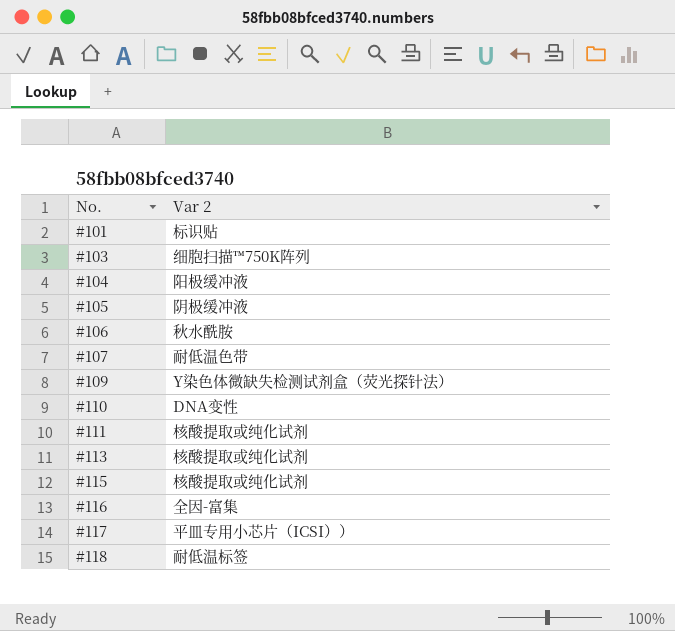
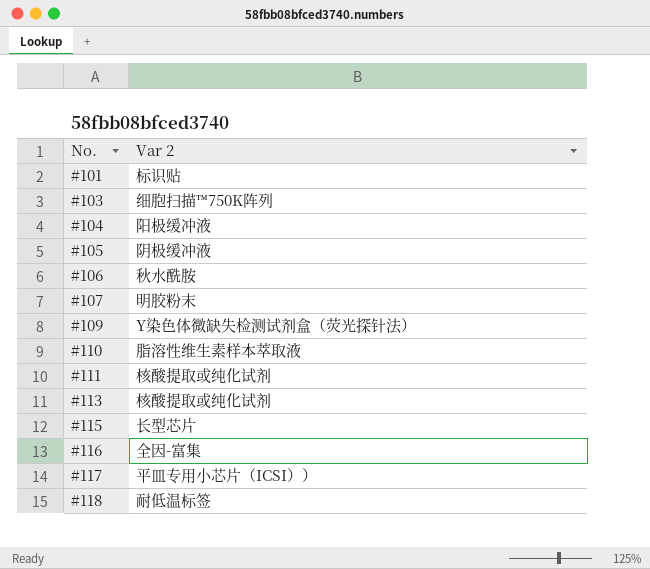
#107 | Var 2: 耐低温色带 -> 明胶粉末
#110 | Var 2: DNA变性 -> 脂溶性维生素样本萃取液
#115 | Var 2: 核酸提取或纯化试剂 -> 长型芯片

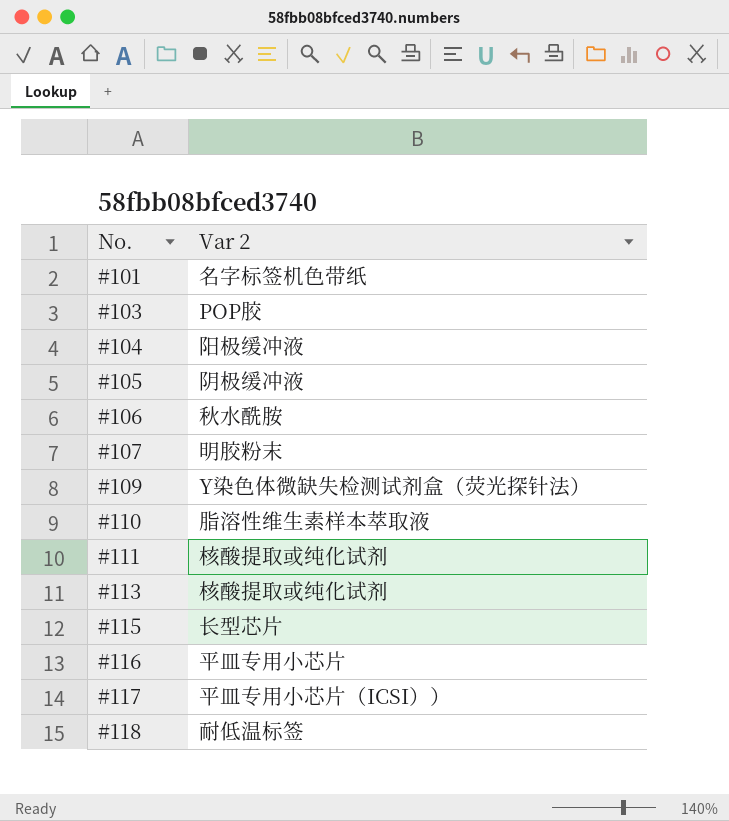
#101 | Var 2: 标识贴 -> 名字标签机色带纸
#103 | Var 2: 细胞扫描™750K阵列 -> POP胶
#116 | Var 2: 全因-富集 -> 平皿专用小芯片

